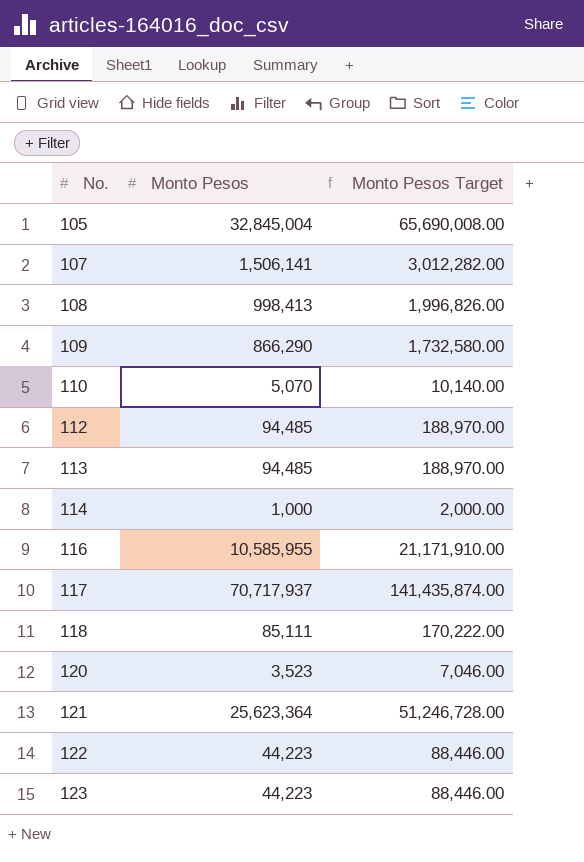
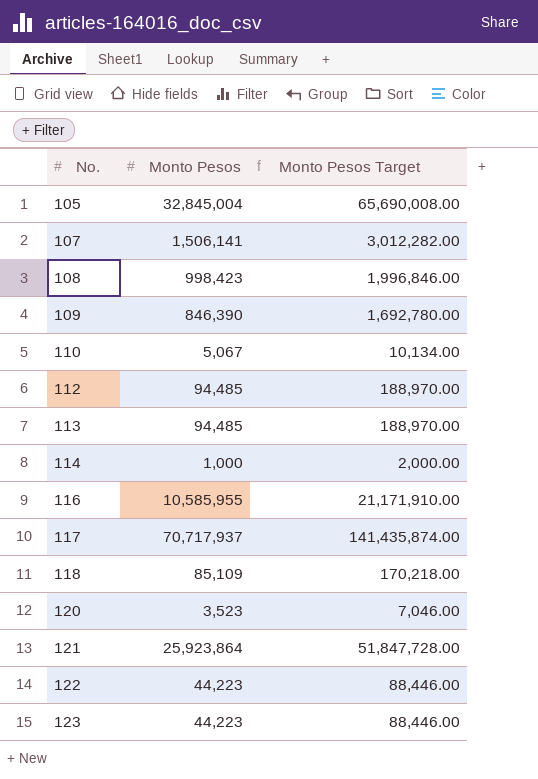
108 | Monto Pesos: 998,413 -> 998,423
108 | Monto Pesos Target: 1,996,826.00 -> 1,996,846.00
109 | Monto Pesos: 866,290 -> 846,390
109 | Monto Pesos Target: 1,732,580.00 -> 1,692,780.00
110 | Monto Pesos: 5,070 -> 5,067
110 | Monto Pesos Target: 10,140.00 -> 10,134.00
118 | Monto Pesos: 85,111 -> 85,109
118 | Monto Pesos Target: 170,222.00 -> 170,218.00
121 | Monto Pesos: 25,623,364 -> 25,923,864
121 | Monto Pesos Target: 51,246,728.00 -> 51,847,728.00

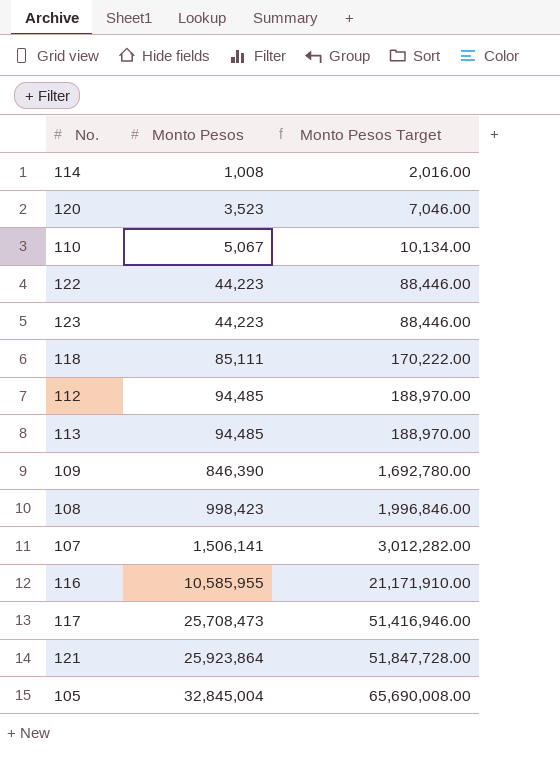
row order: No. ascending -> Monto Pesos ascending
114 | Monto Pesos: 1,000 -> 1,008
114 | Monto Pesos Target: 2,000.00 -> 2,016.00
118 | Monto Pesos: 85,109 -> 85,111
118 | Monto Pesos Target: 170,218.00 -> 170,222.00
117 | Monto Pesos: 70,717,937 -> 25,708,473
117 | Monto Pesos Target: 141,435,874.00 -> 51,416,946.00

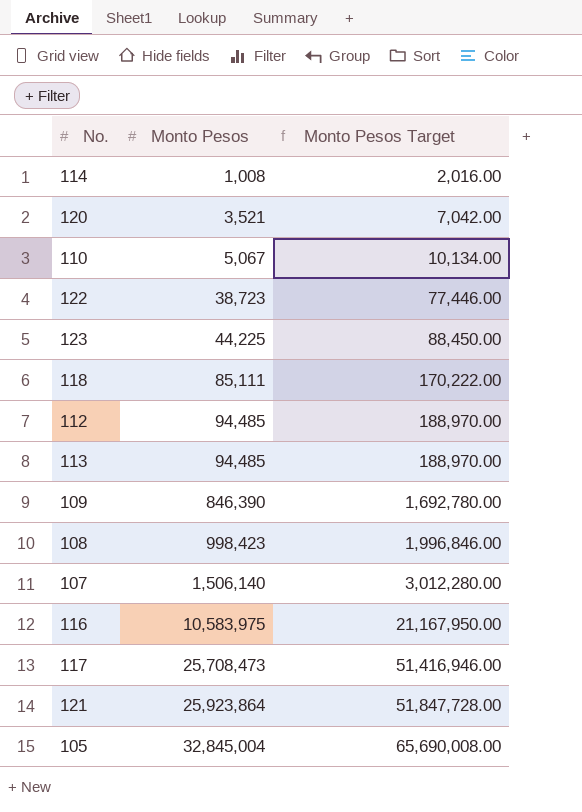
120 | Monto Pesos: 3,523 -> 3,521
120 | Monto Pesos Target: 7,046.00 -> 7,042.00
122 | Monto Pesos: 44,223 -> 38,723
122 | Monto Pesos Target: 88,446.00 -> 77,446.00
123 | Monto Pesos: 44,223 -> 44,225
123 | Monto Pesos Target: 88,446.00 -> 88,450.00
107 | Monto Pesos: 1,506,141 -> 1,506,140
107 | Monto Pesos Target: 3,012,282.00 -> 3,012,280.00
116 | Monto Pesos: 10,585,955 -> 10,583,975
116 | Monto Pesos Target: 21,171,910.00 -> 21,167,950.00

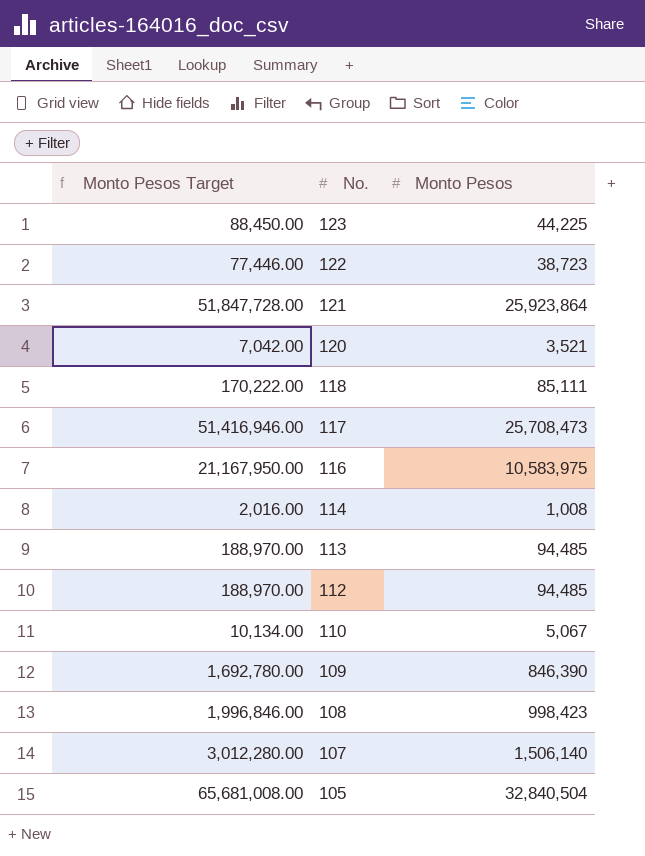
row order: Monto Pesos ascending -> No. descending
column Monto Pesos Target | position: 3 -> 1
105 | Monto Pesos Target: 65,690,008.00 -> 65,681,008.00
105 | Monto Pesos: 32,845,004 -> 32,840,504

